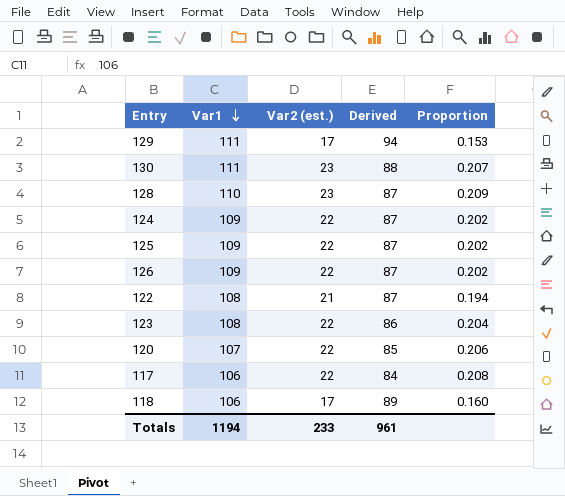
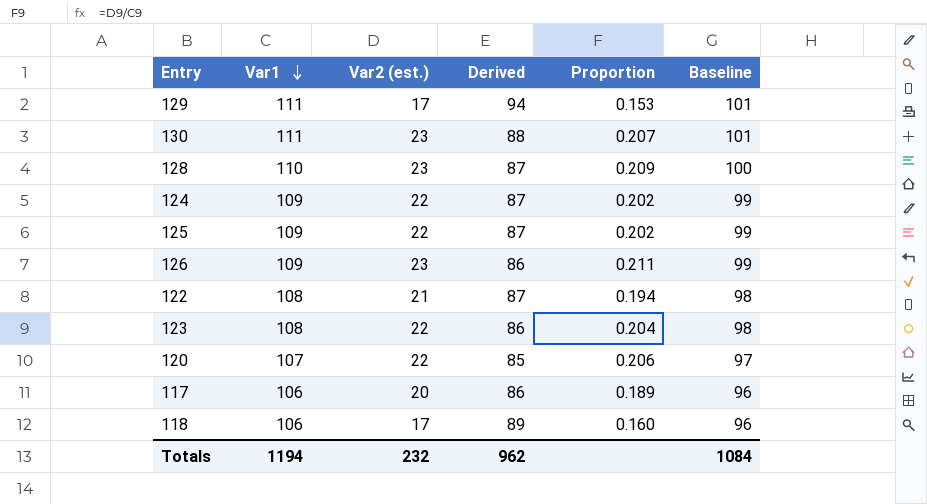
column Baseline | formula: none -> [Var1] - 10
126 | Var2 (est.): 22 -> 23
126 | Derived: 87 -> 86
126 | Proportion: 0.202 -> 0.211
117 | Var2 (est.): 22 -> 20
117 | Derived: 84 -> 86
117 | Proportion: 0.208 -> 0.189
Totals | Var2 (est.): 233 -> 232
Totals | Derived: 961 -> 962

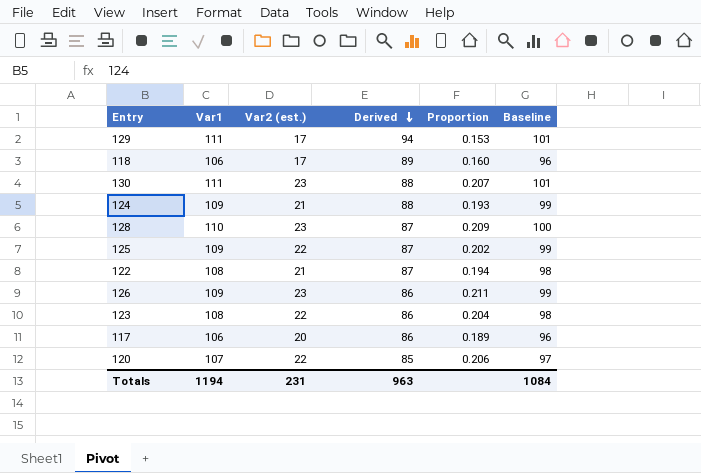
row order: Var1 descending -> Derived descending
124 | Var2 (est.): 22 -> 21
124 | Derived: 87 -> 88
124 | Proportion: 0.202 -> 0.193
Totals | Var2 (est.): 232 -> 231
Totals | Derived: 962 -> 963

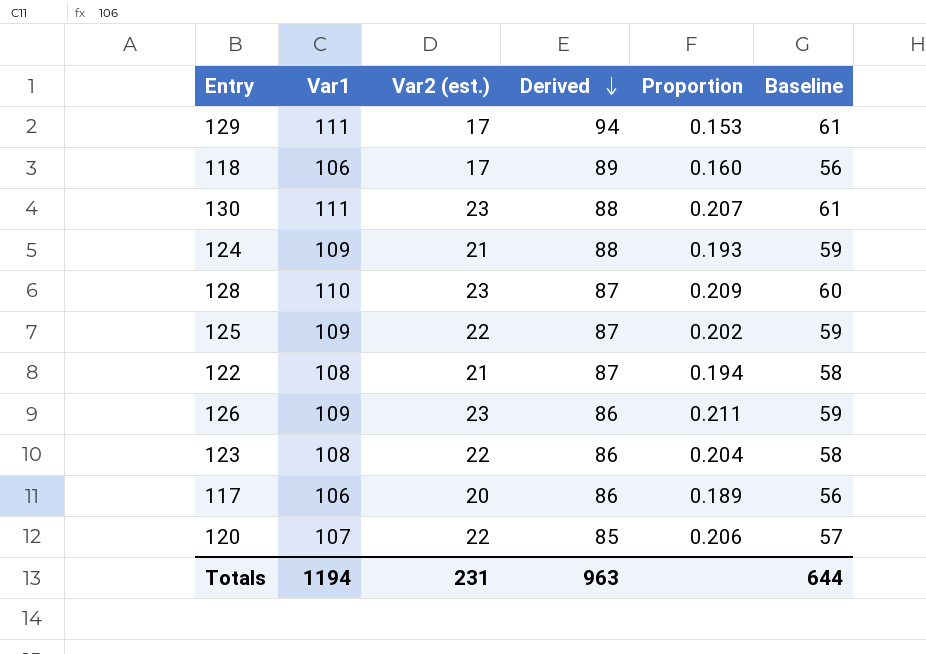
column Baseline | formula: [Var1] - 10 -> [Var1] - 50
Totals | Baseline: 1084 -> 644

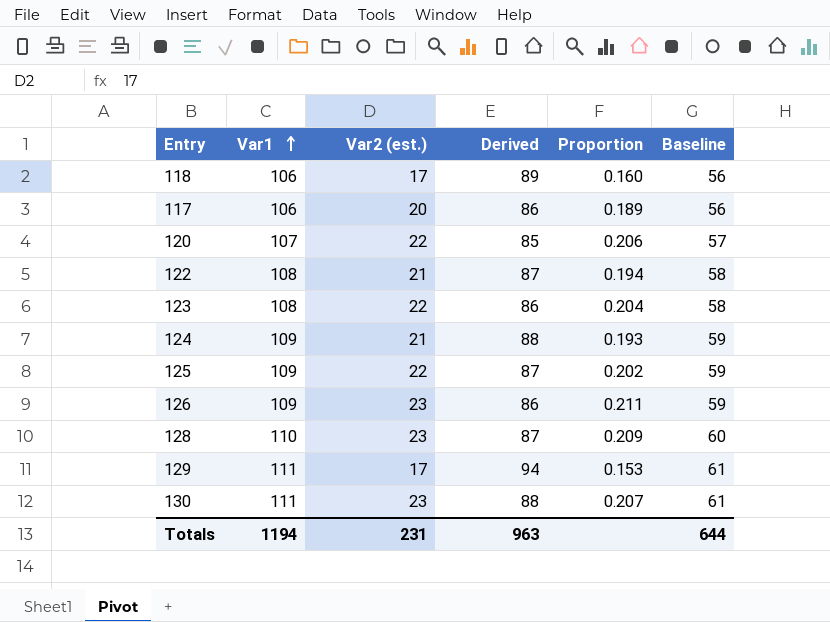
row order: Derived descending -> Var1 ascending

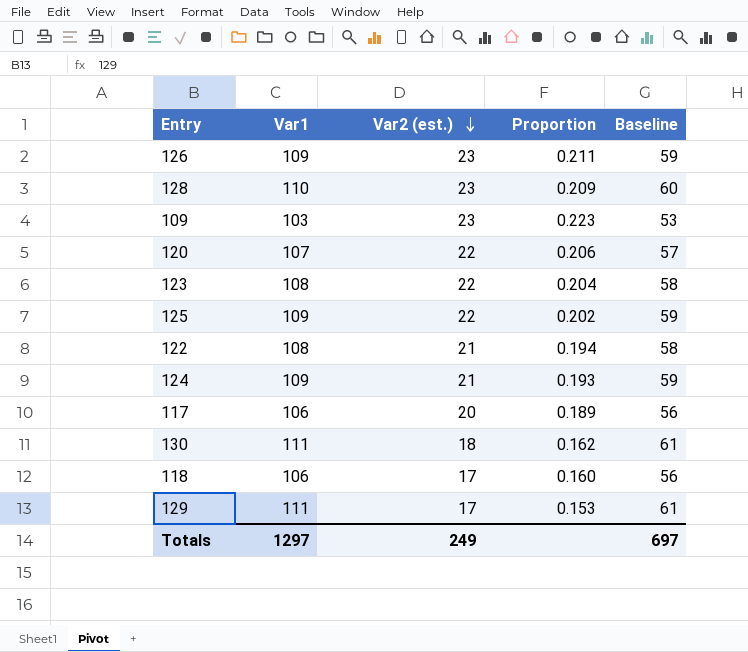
row order: Var1 ascending -> Var2 (est.) descending
column Derived | formula: [Var1] - [Var2 (est.)] -> none
row 109: none -> 103 | 23 | 0.223 | 53
130 | Var2 (est.): 23 -> 18
130 | Proportion: 0.207 -> 0.162
Totals | Var1: 1194 -> 1297
Totals | Var2 (est.): 231 -> 249
Totals | Baseline: 644 -> 697

